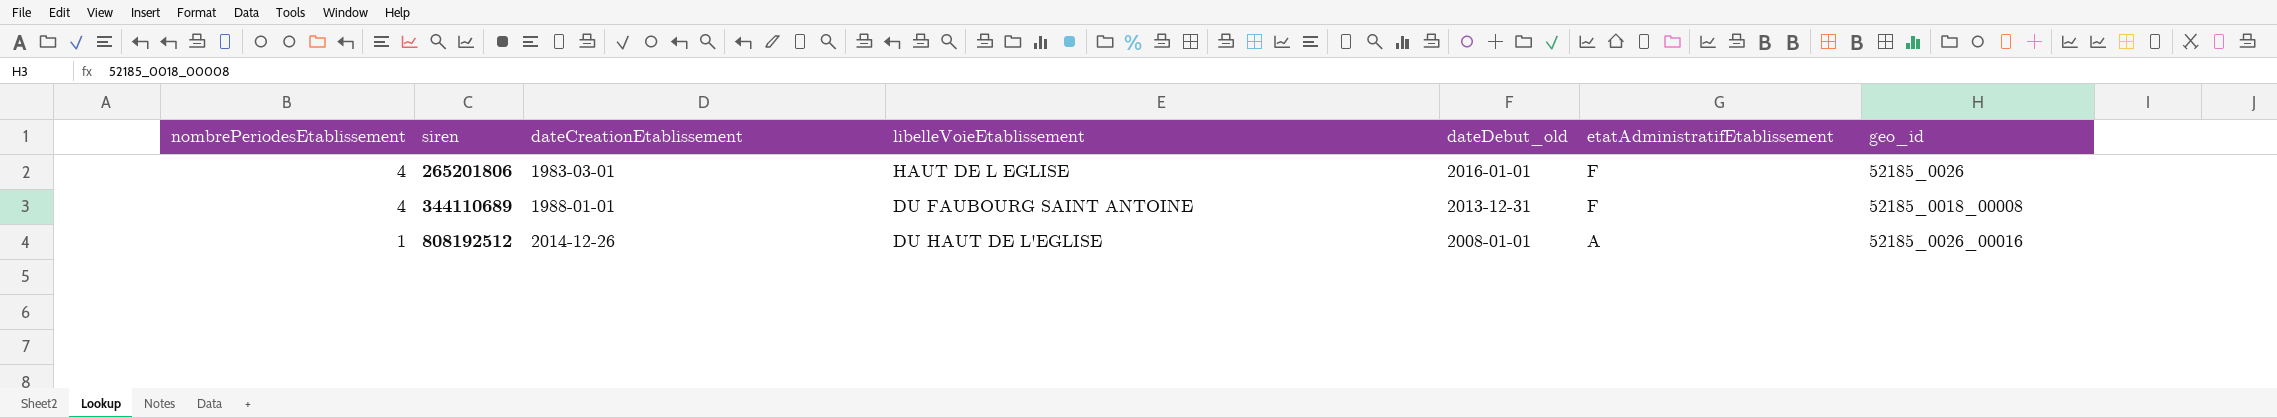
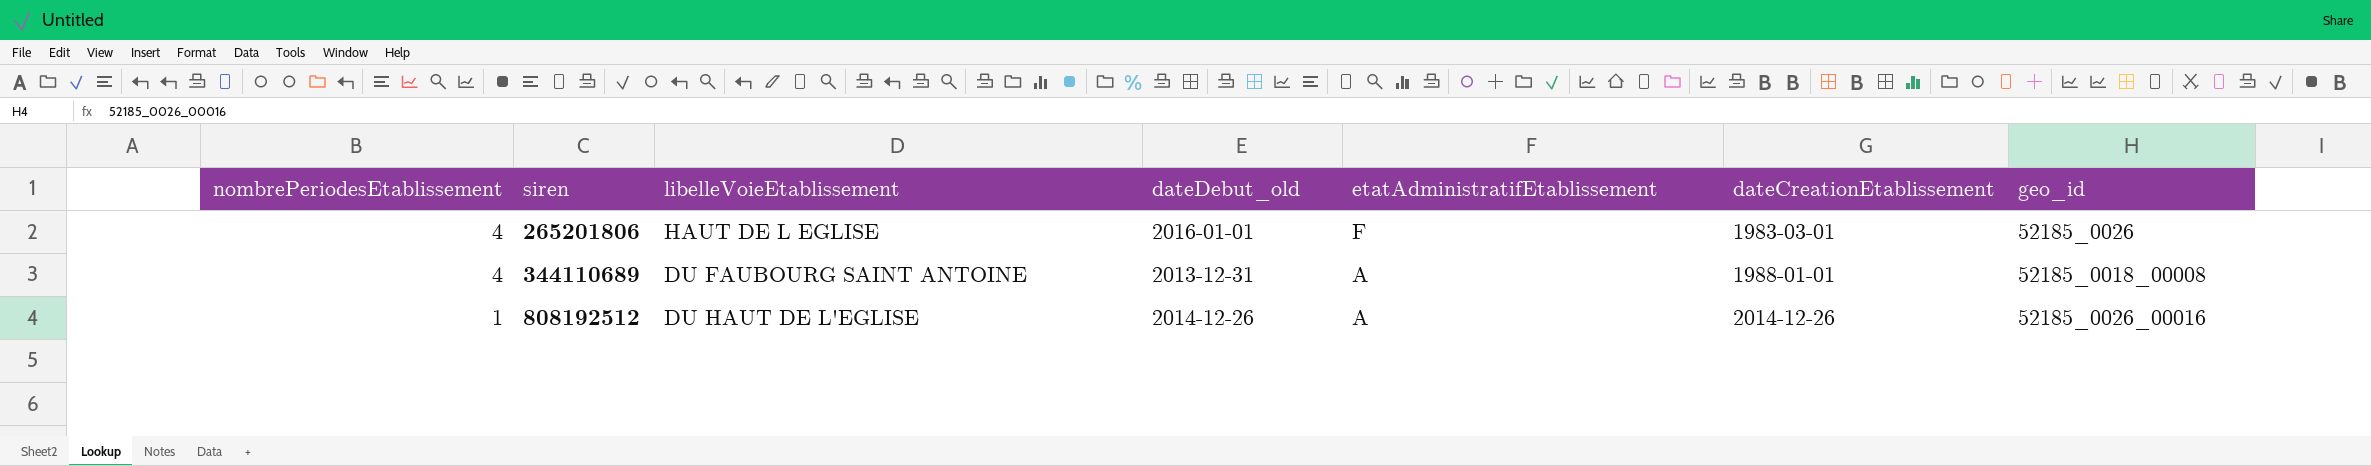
column dateCreationEtablissement | position: 3 -> 6
344110689 | etatAdministratifEtablissement: F -> A
808192512 | dateDebut_old: 2008-01-01 -> 2014-12-26

